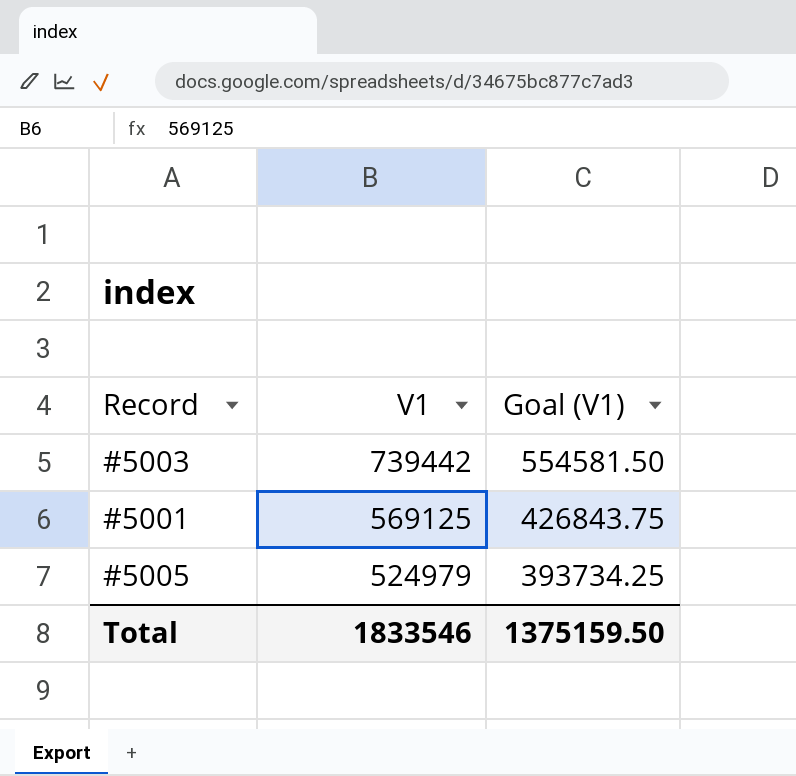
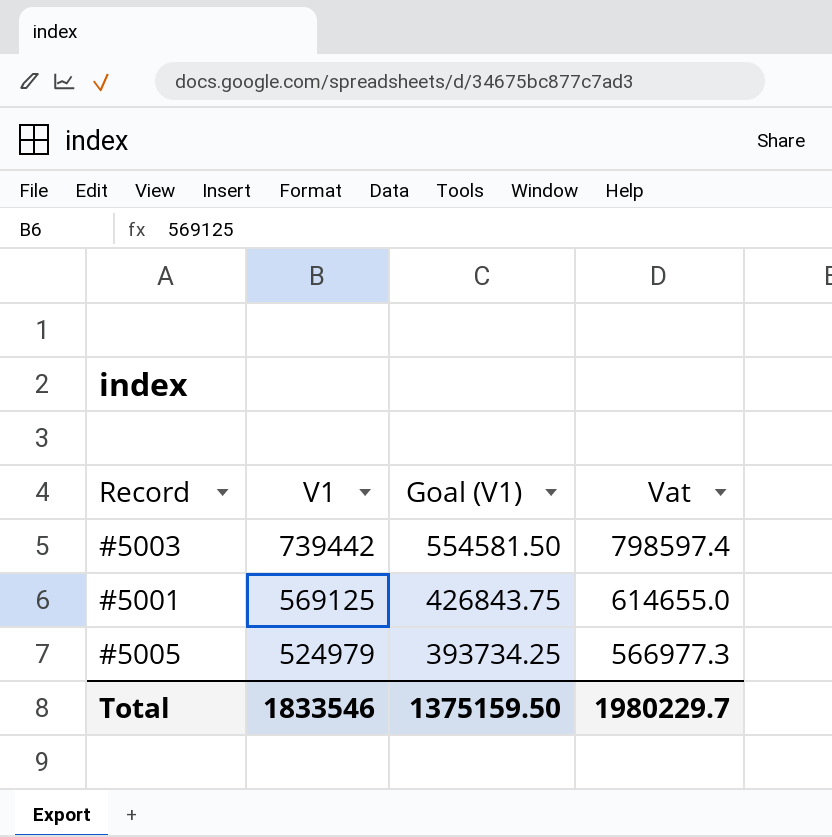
column Vat | formula: none -> [V1] * 1.08

